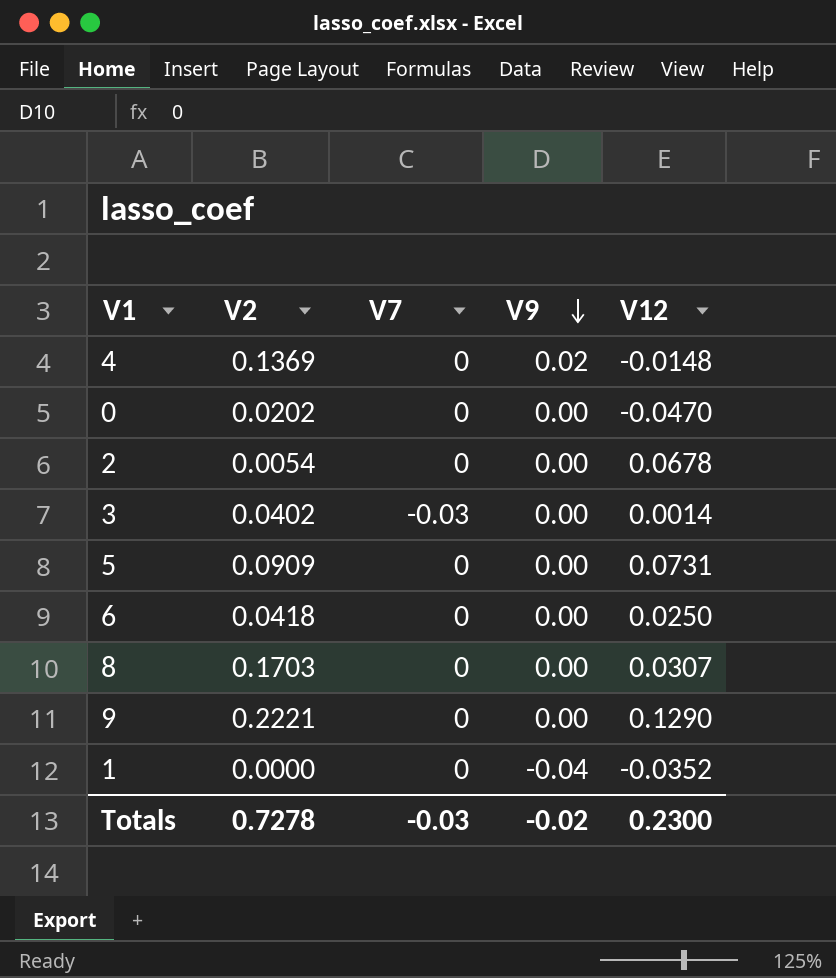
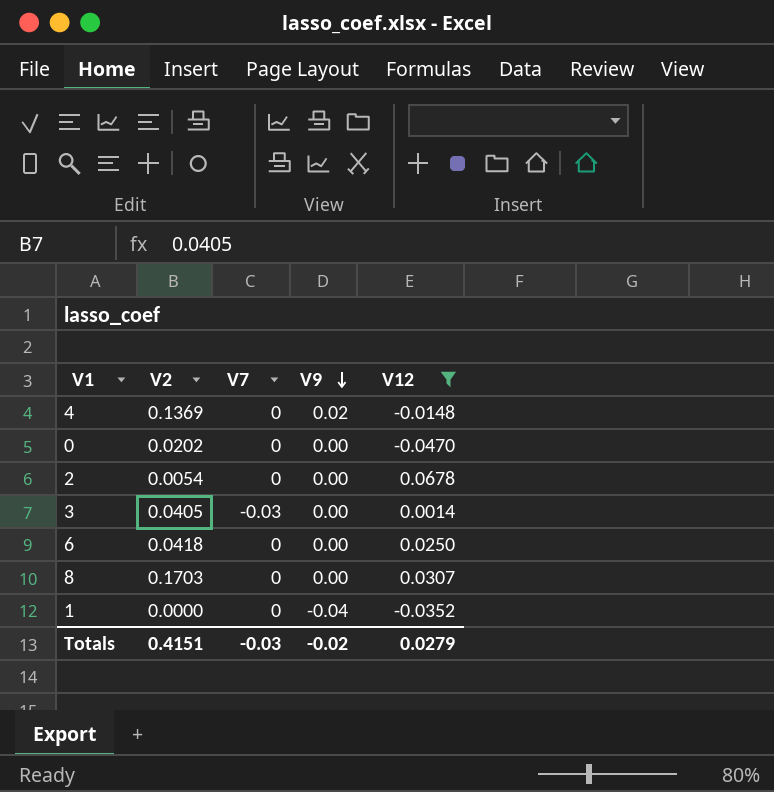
filter: none -> V12 <= 0.0678
3 | V2: 0.0402 -> 0.0405
Totals | V2: 0.7278 -> 0.4151
Totals | V12: 0.2300 -> 0.0279

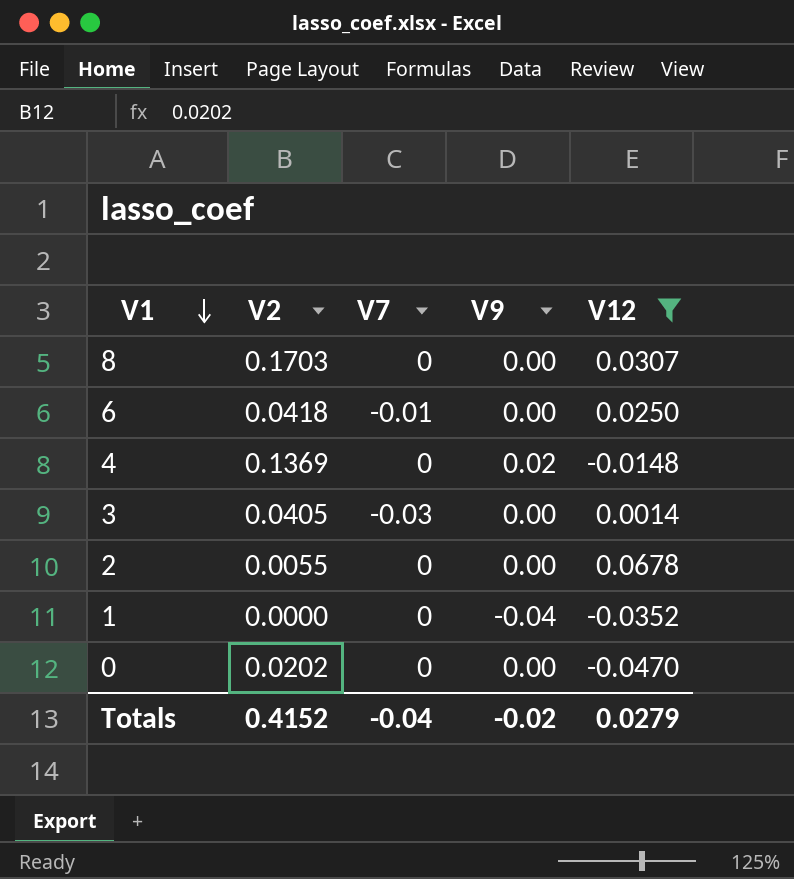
row order: V9 descending -> V1 descending
6 | V7: 0 -> -0.01
2 | V2: 0.0054 -> 0.0055
Totals | V2: 0.4151 -> 0.4152
Totals | V7: -0.03 -> -0.04

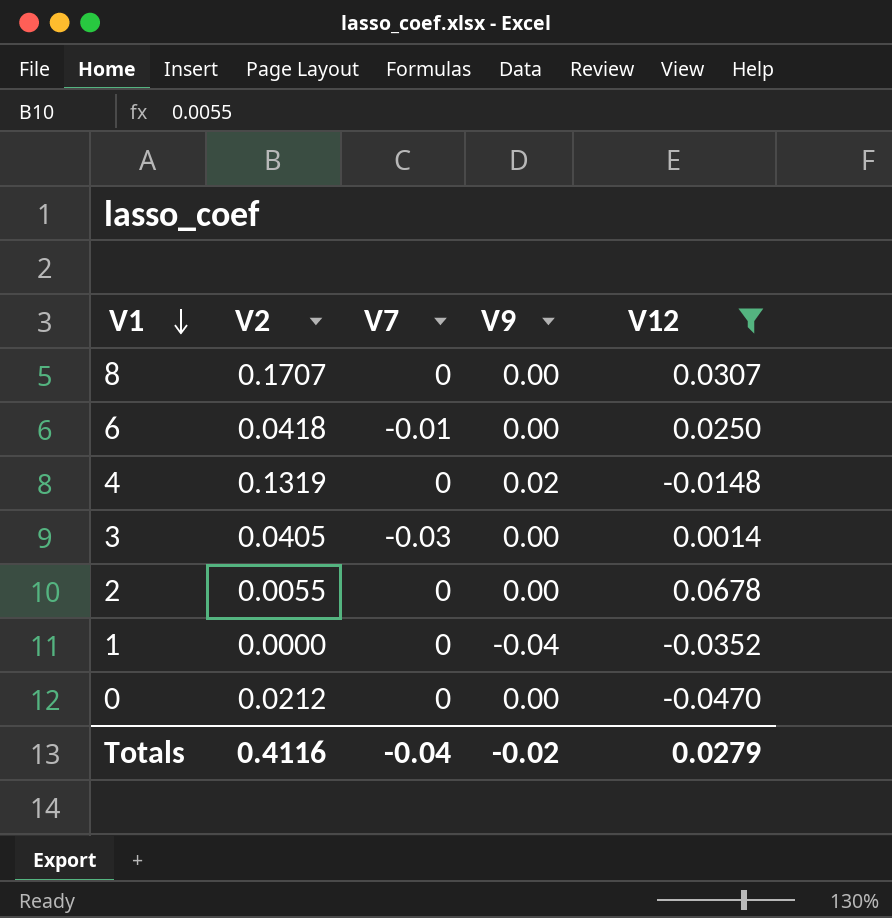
8 | V2: 0.1703 -> 0.1707
4 | V2: 0.1369 -> 0.1319
0 | V2: 0.0202 -> 0.0212
Totals | V2: 0.4152 -> 0.4116

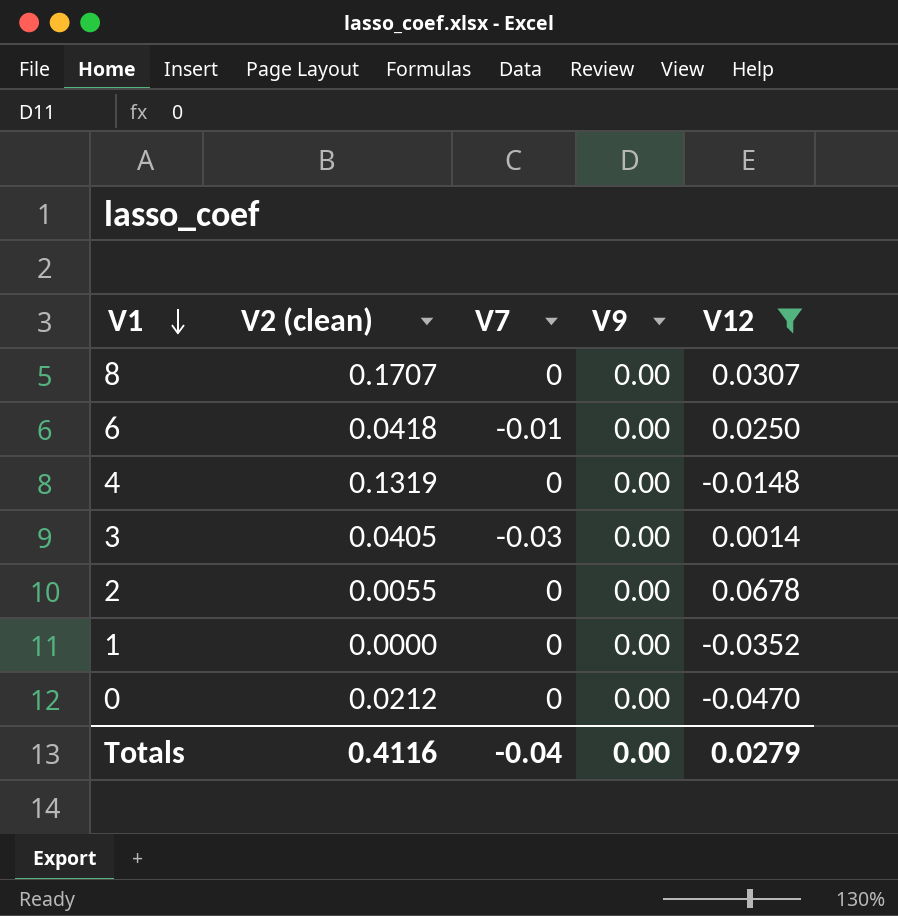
column name: V2 -> V2 (clean)
4 | V9: 0.02 -> 0.00
1 | V9: -0.04 -> 0.00
Totals | V9: -0.02 -> 0.00

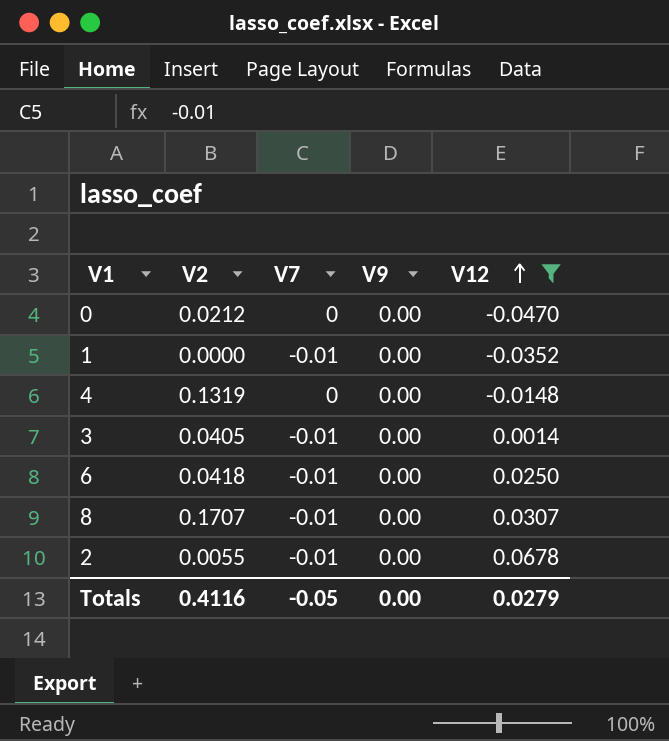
row order: V1 descending -> V12 ascending
column name: V2 (clean) -> V2
1 | V7: 0 -> -0.01
3 | V7: -0.03 -> -0.01
8 | V7: 0 -> -0.01
2 | V7: 0 -> -0.01
Totals | V7: -0.04 -> -0.05

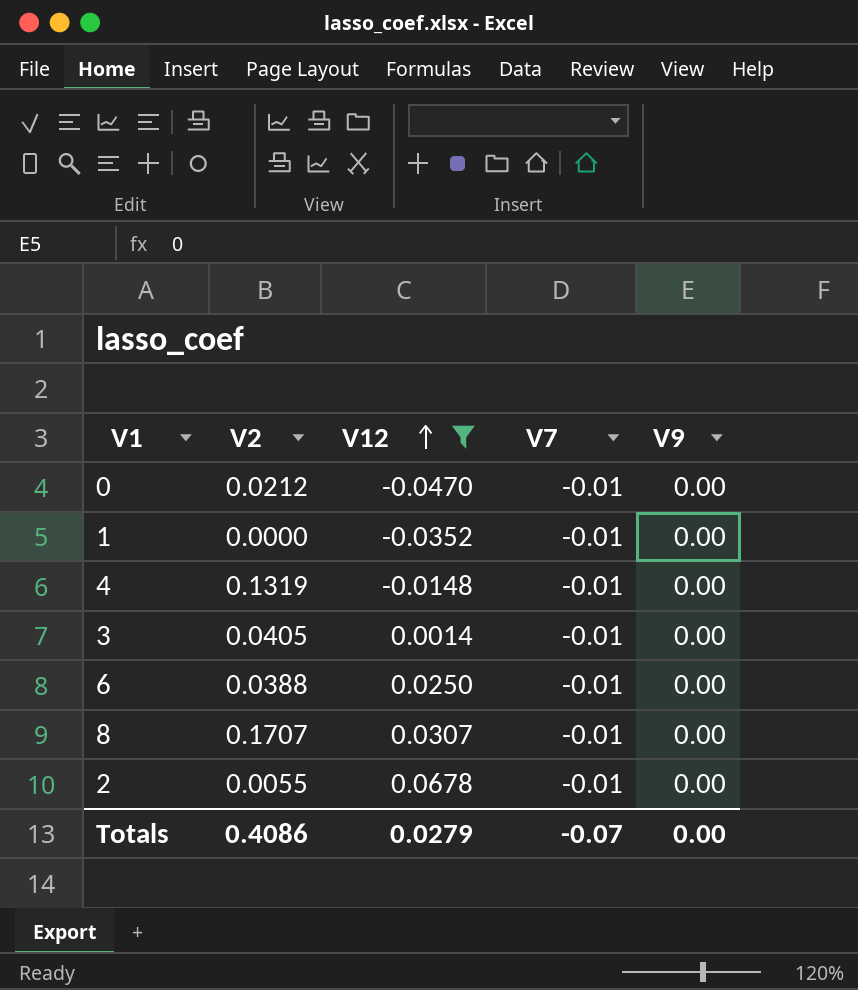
column V12 | position: 5 -> 3
0 | V7: 0 -> -0.01
4 | V7: 0 -> -0.01
6 | V2: 0.0418 -> 0.0388
Totals | V2: 0.4116 -> 0.4086
Totals | V7: -0.05 -> -0.07

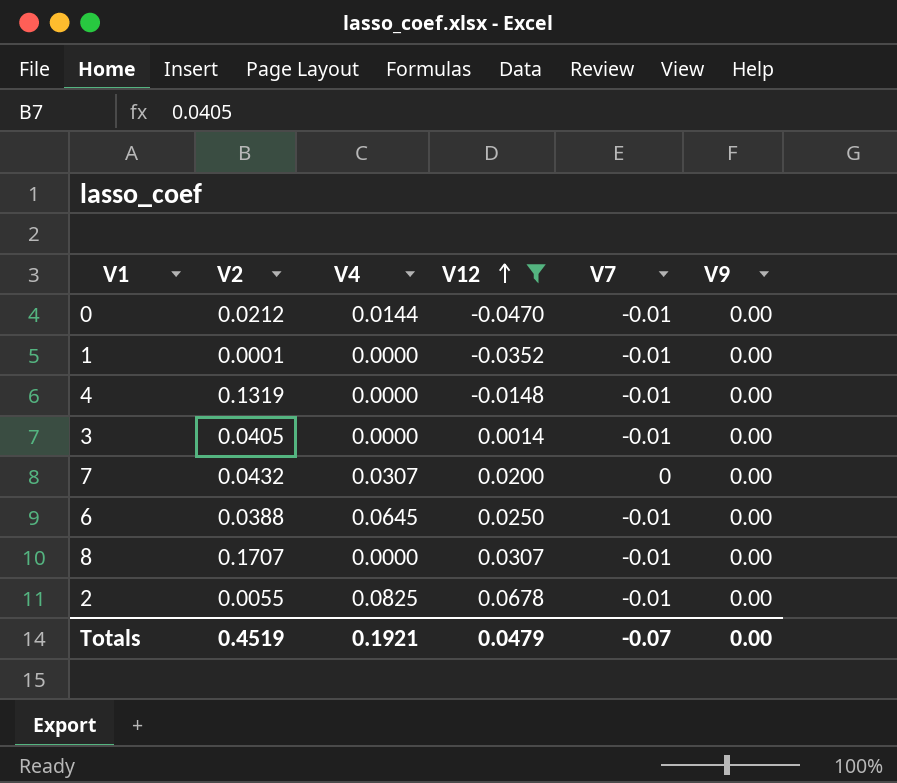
column V4 | position: none -> 3
1 | V2: 0.0000 -> 0.0001
row 7: none -> 0.0432 | 0.0307 | 0.0200 | 0 | 0.00
Totals | V2: 0.4086 -> 0.4519
Totals | V12: 0.0279 -> 0.0479

